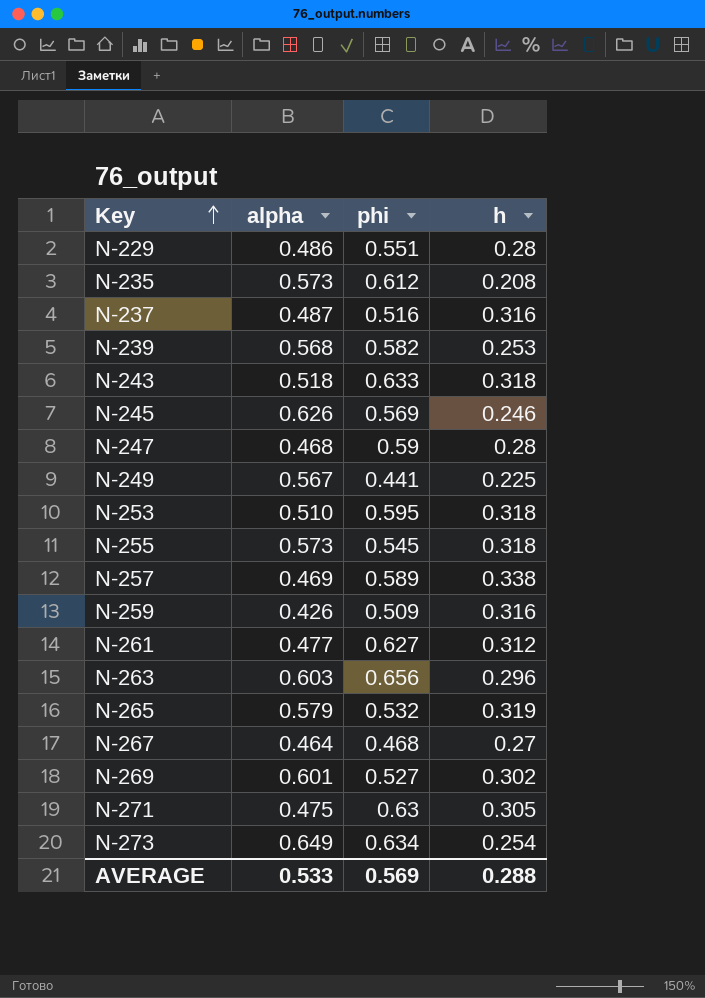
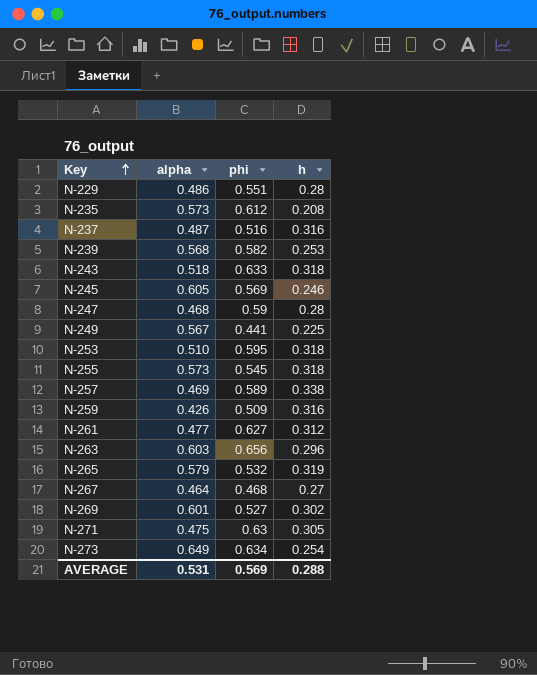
N-245 | alpha: 0.626 -> 0.605
AVERAGE | alpha: 0.533 -> 0.531

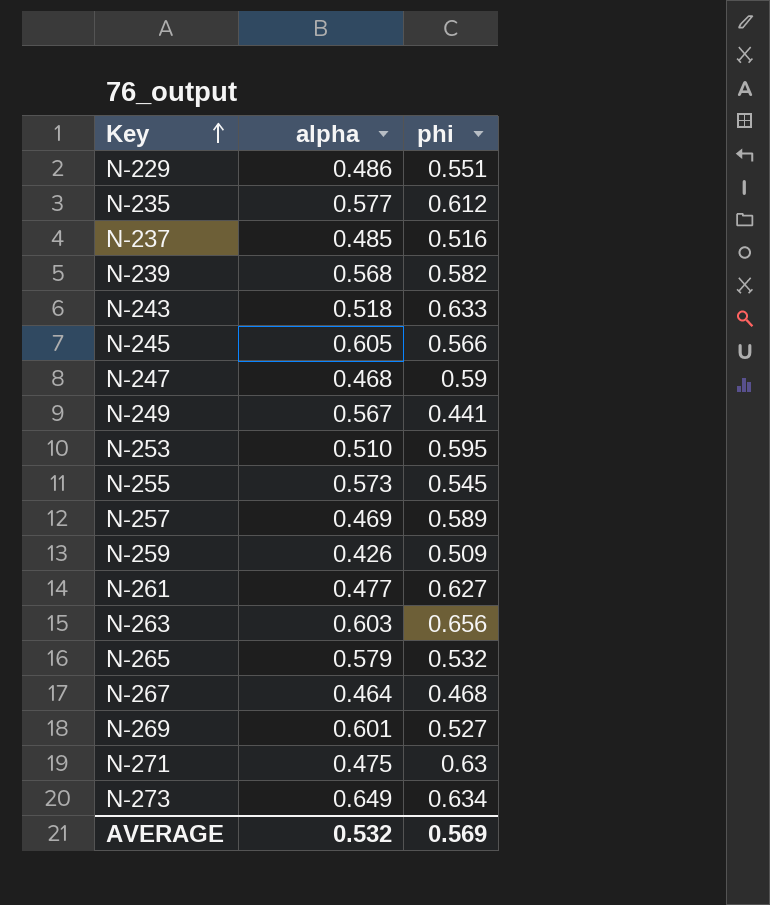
column h | position: 4 -> none
N-235 | alpha: 0.573 -> 0.577
N-237 | alpha: 0.487 -> 0.485
N-245 | phi: 0.569 -> 0.566
AVERAGE | alpha: 0.531 -> 0.532

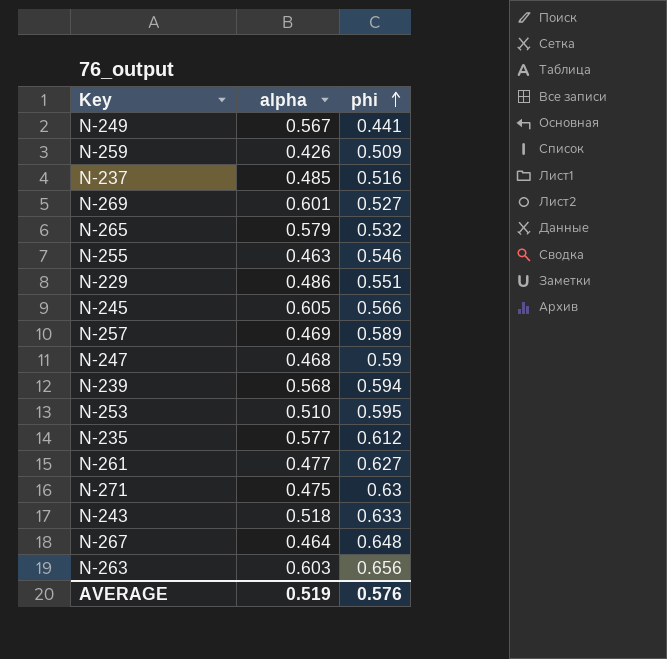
row order: Key ascending -> phi ascending
row N-273: 0.649 | 0.634 -> none
N-255 | alpha: 0.573 -> 0.463
N-255 | phi: 0.545 -> 0.546
N-239 | phi: 0.582 -> 0.594
N-267 | phi: 0.468 -> 0.648
AVERAGE | alpha: 0.532 -> 0.519
AVERAGE | phi: 0.569 -> 0.576

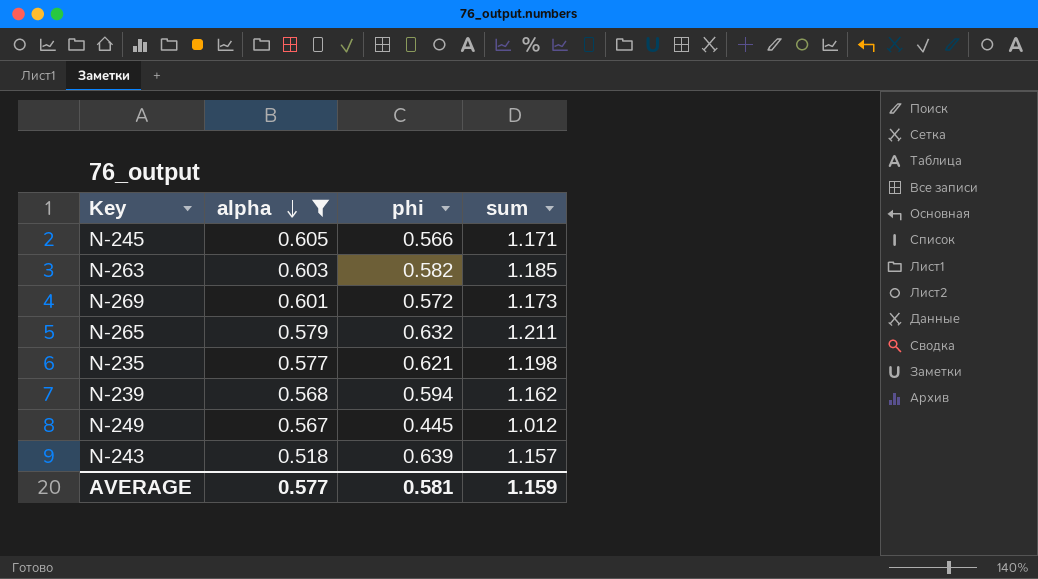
filter: none -> alpha >= 0.518
row order: phi ascending -> alpha descending
column sum | formula: none -> [alpha] + [phi]
N-263 | phi: 0.656 -> 0.582
N-269 | phi: 0.527 -> 0.572
N-265 | phi: 0.532 -> 0.632
N-235 | phi: 0.612 -> 0.621
N-249 | phi: 0.441 -> 0.445
N-243 | phi: 0.633 -> 0.639
AVERAGE | alpha: 0.519 -> 0.577
AVERAGE | phi: 0.576 -> 0.581

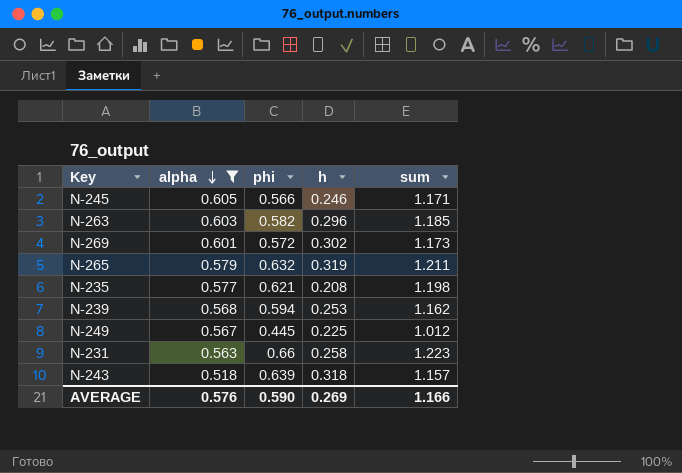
column h | position: none -> 4
row N-231: none -> 0.563 | 0.66 | 0.258 | 1.223
AVERAGE | alpha: 0.577 -> 0.576
AVERAGE | phi: 0.581 -> 0.590
AVERAGE | sum: 1.159 -> 1.166

